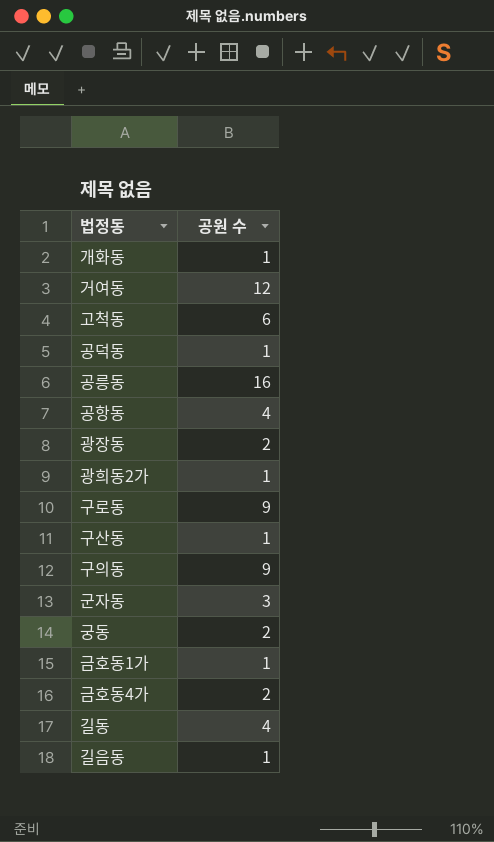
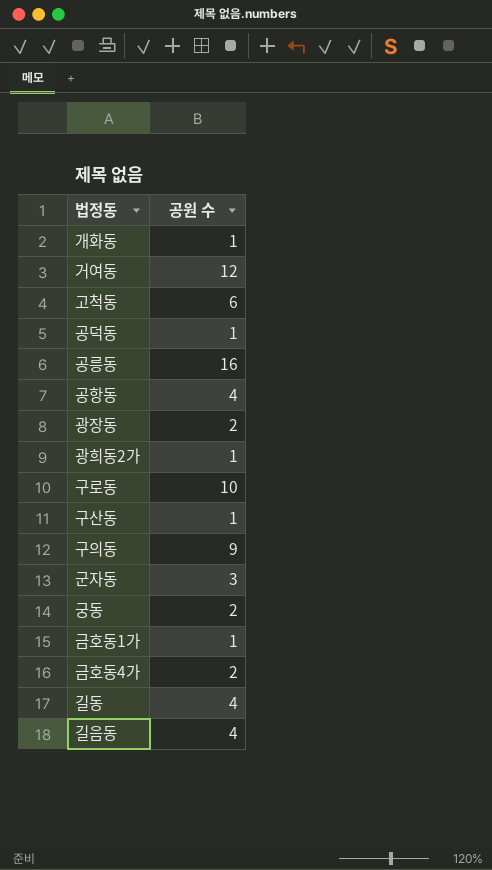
구로동 | 공원 수: 9 -> 10
길음동 | 공원 수: 1 -> 4

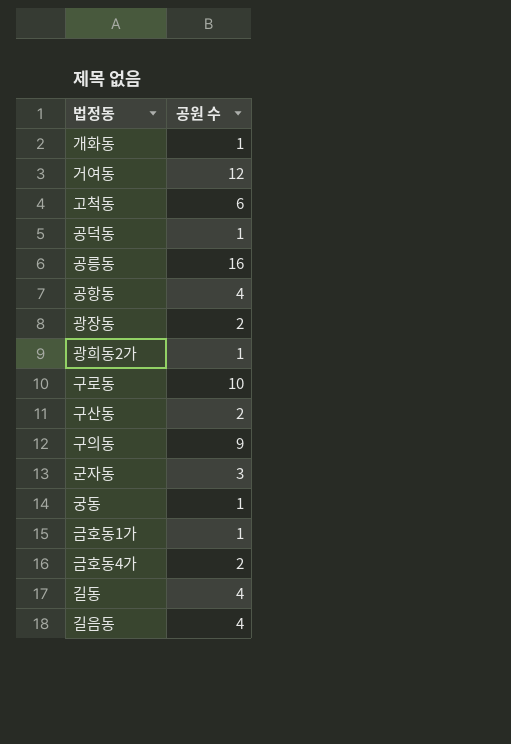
구산동 | 공원 수: 1 -> 2
궁동 | 공원 수: 2 -> 1

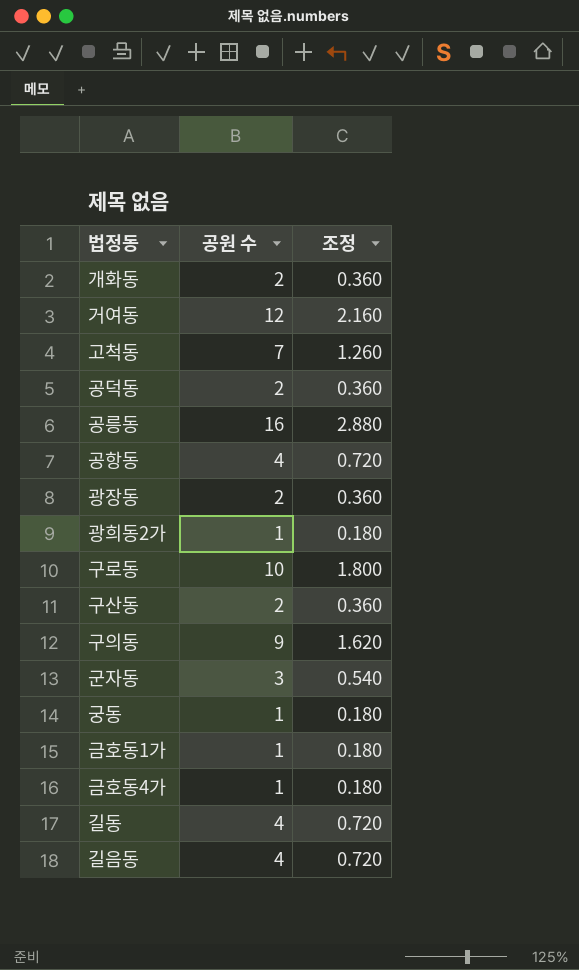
column 조정 | formula: none -> [공원 수] * 0.18
개화동 | 공원 수: 1 -> 2
고척동 | 공원 수: 6 -> 7
공덕동 | 공원 수: 1 -> 2
금호동4가 | 공원 수: 2 -> 1

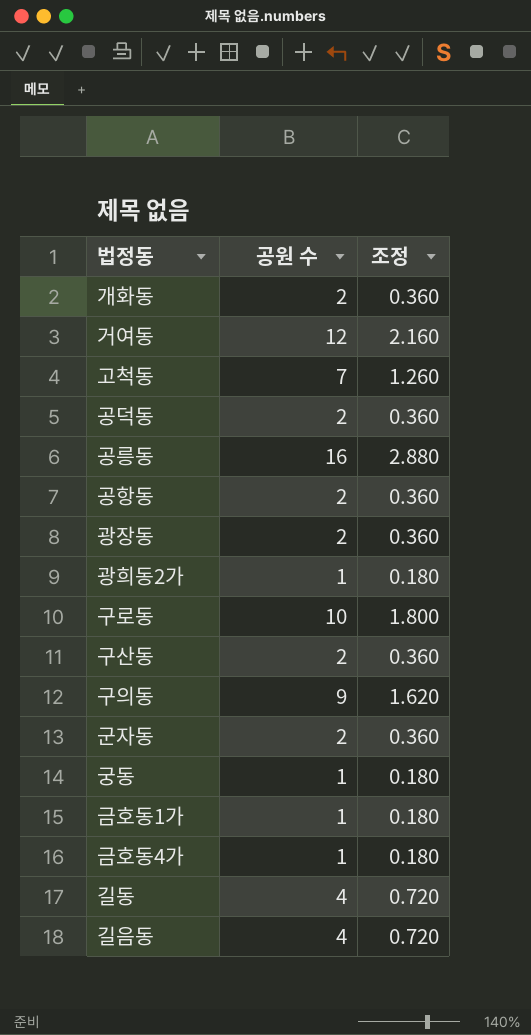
공항동 | 공원 수: 4 -> 2
공항동 | 조정: 0.720 -> 0.360
군자동 | 공원 수: 3 -> 2
군자동 | 조정: 0.540 -> 0.360

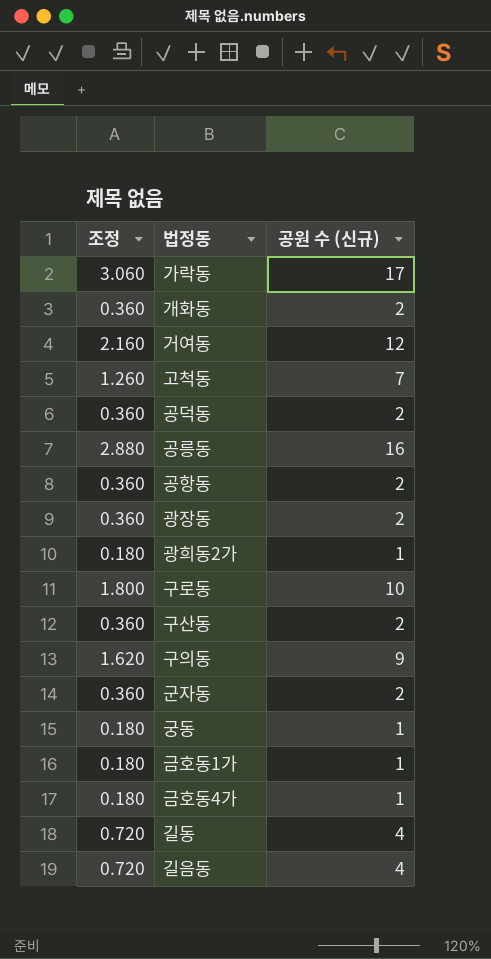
column 조정 | position: 3 -> 1
column name: 공원 수 -> 공원 수 (신규)
row 가락동: none -> 3.060 | 17

